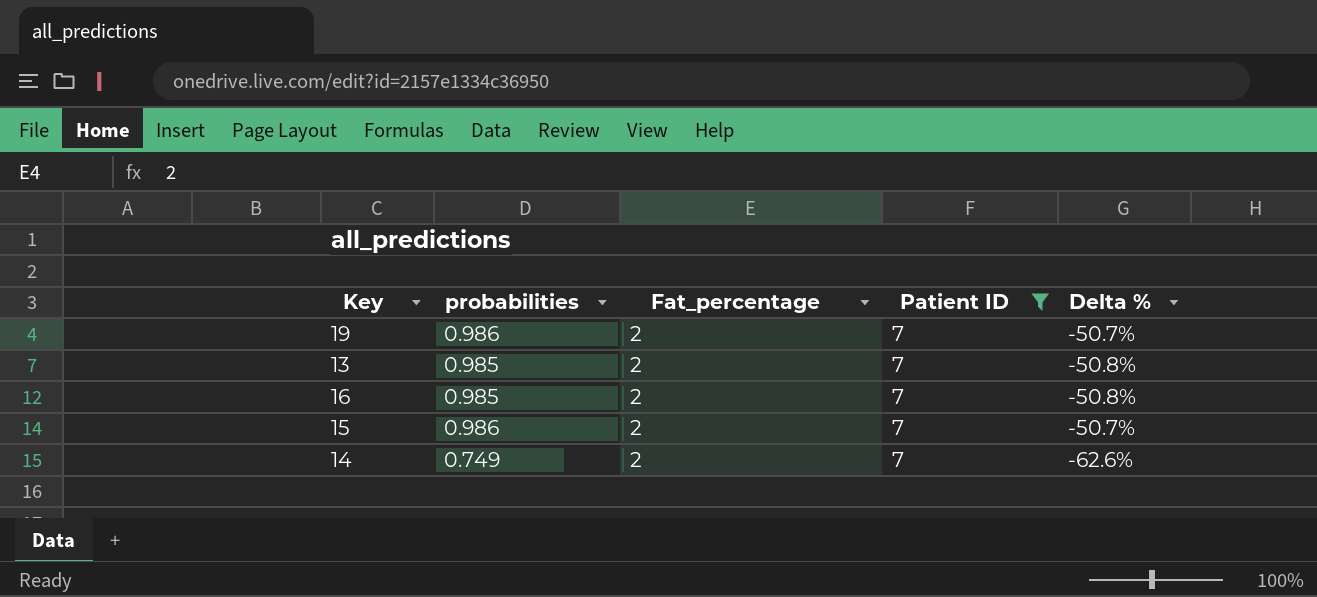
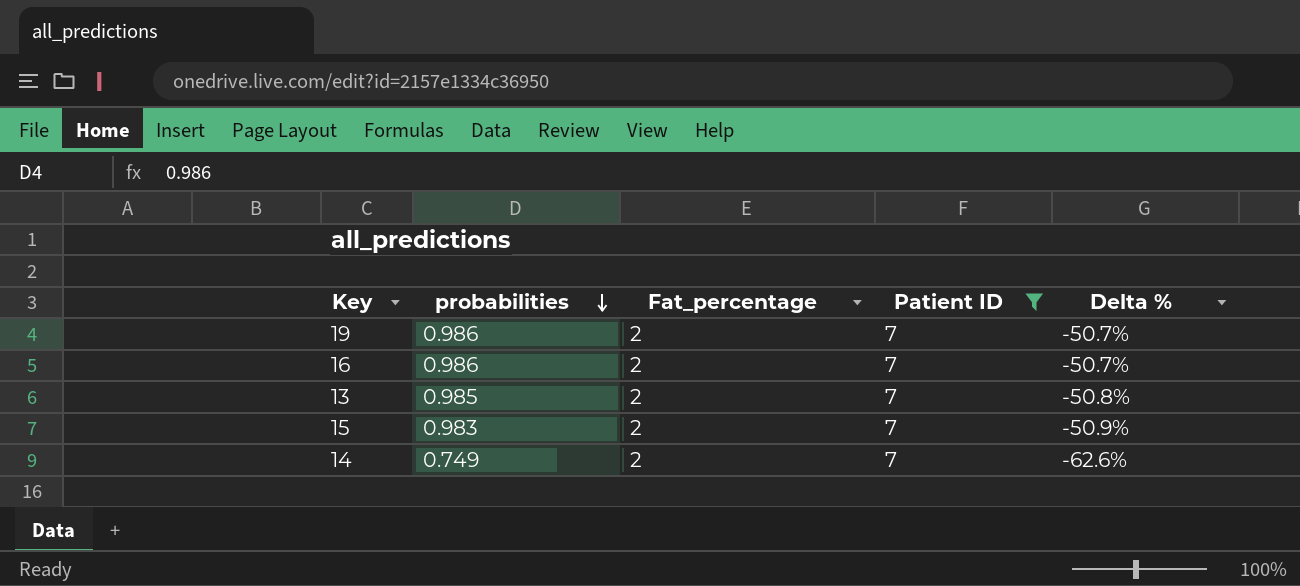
row order: none -> probabilities descending
16 | probabilities: 0.985 -> 0.986
16 | Delta %: -50.8% -> -50.7%
15 | probabilities: 0.986 -> 0.983
15 | Delta %: -50.7% -> -50.9%

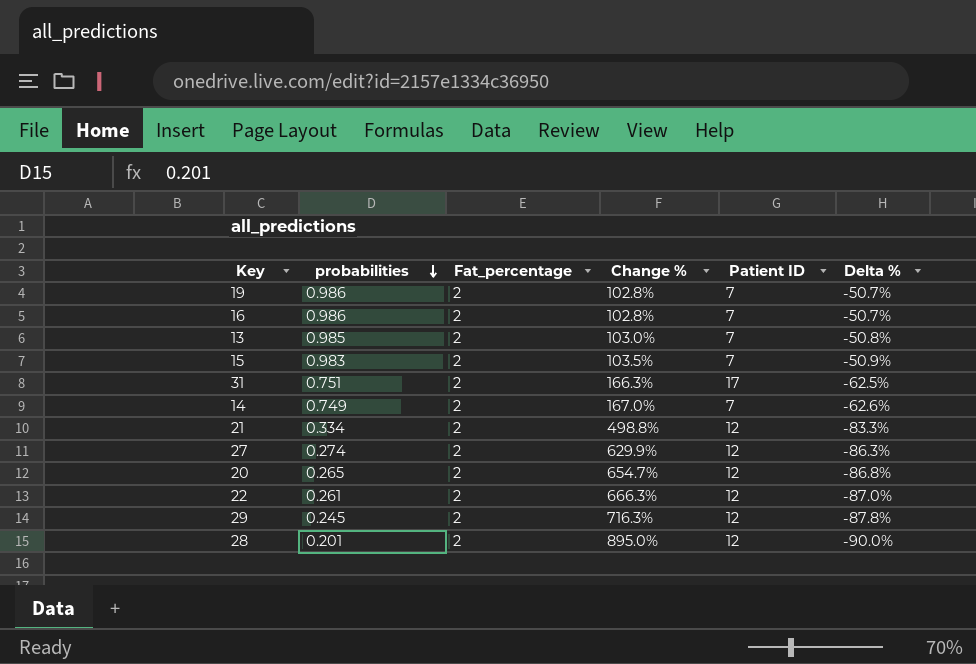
filter: Patient ID = 7 -> none
column Change % | formula: none -> ([Fat_percentage] - [probabilities]) / [probabilities]

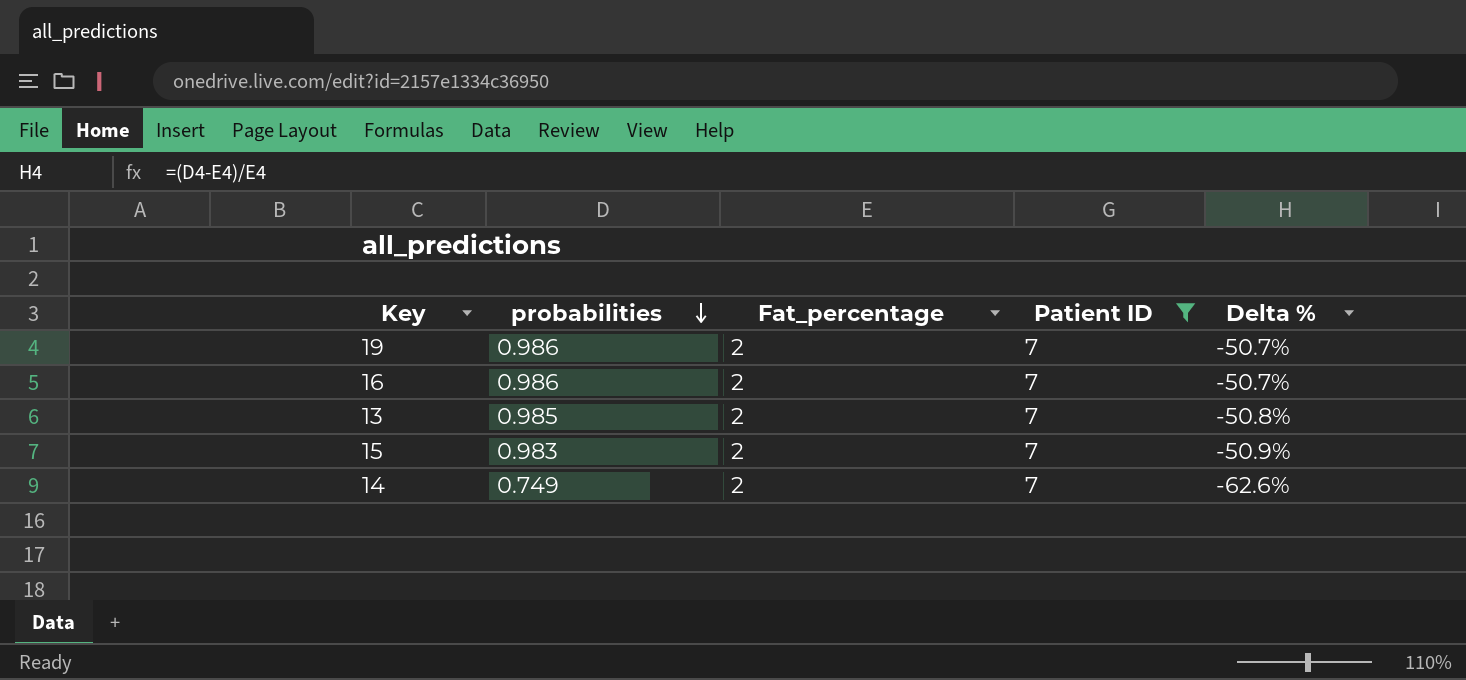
filter: none -> Patient ID = 7
column Change % | formula: ([Fat_percentage] - [probabilities]) / [probabilities] -> none

